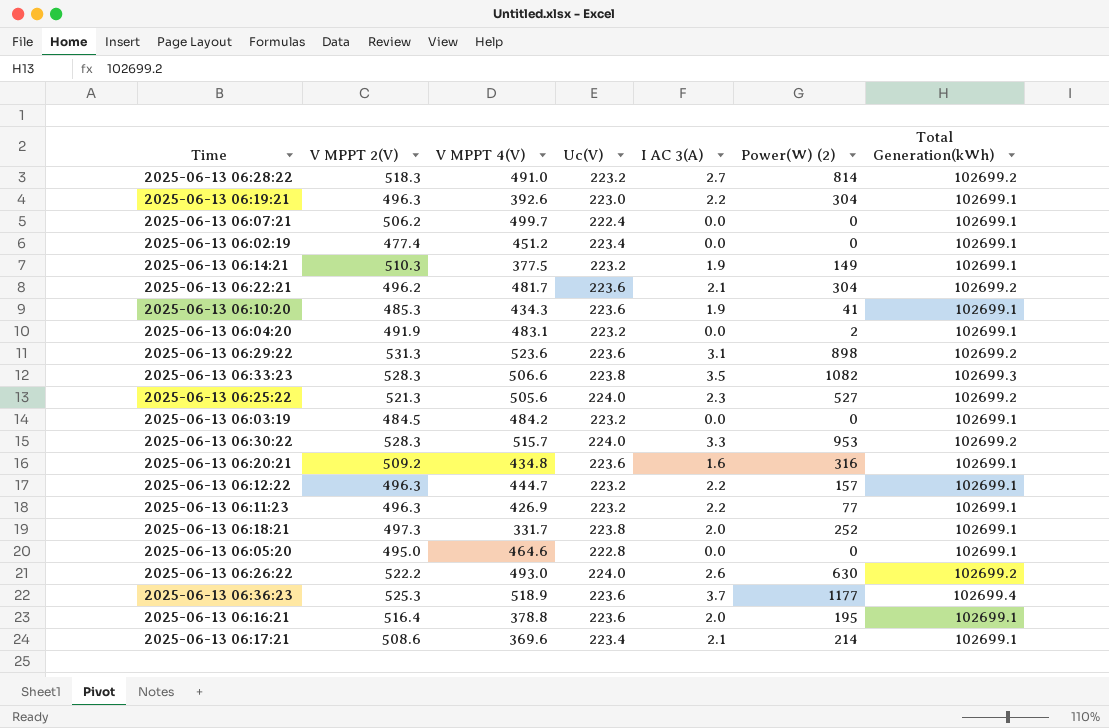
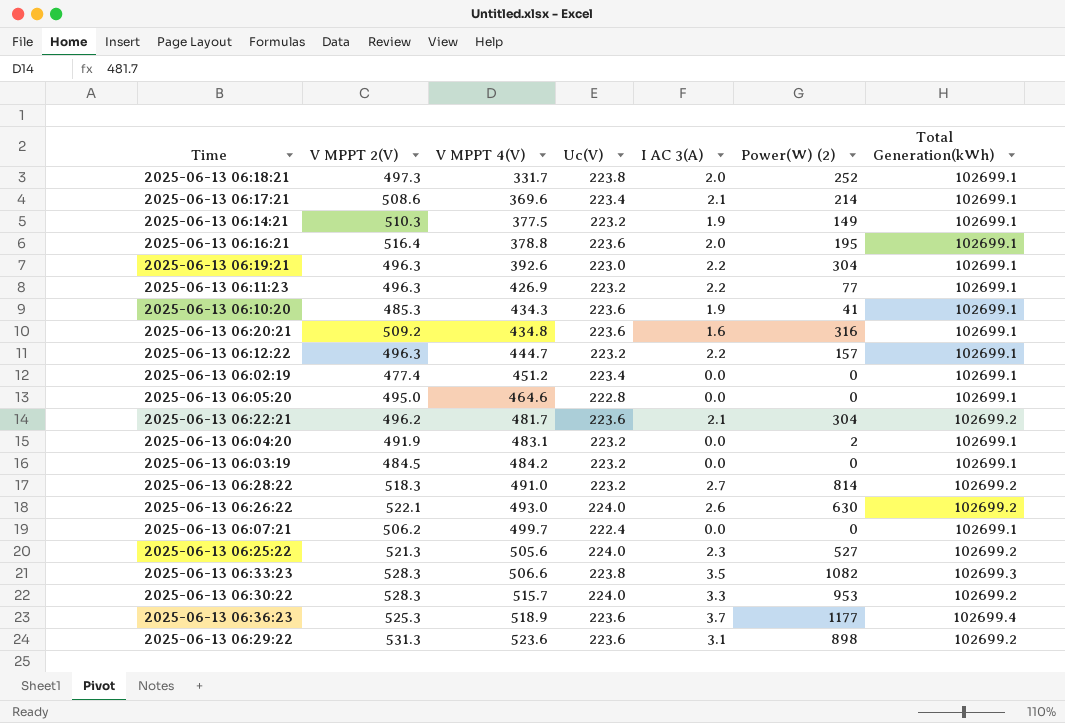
row order: none -> V MPPT 4(V) ascending
2025-06-13 06:26:22 | V MPPT 2(V): 522.2 -> 522.1

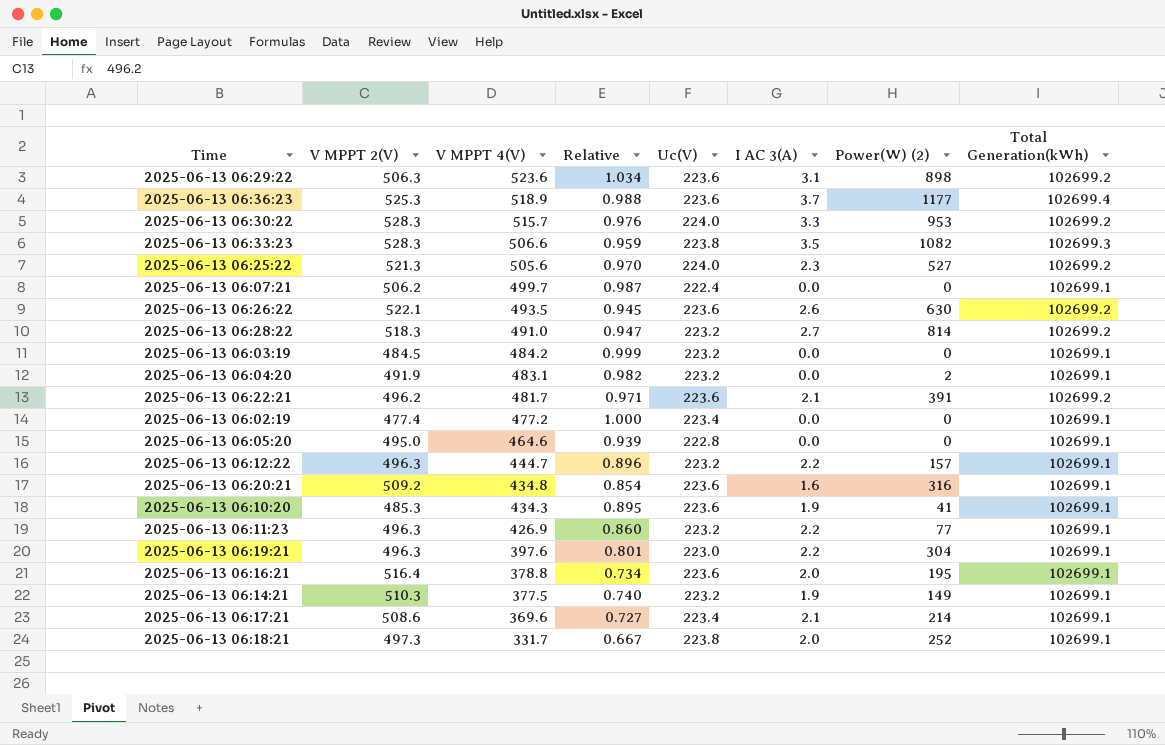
row order: V MPPT 4(V) ascending -> V MPPT 4(V) descending
column Relative | formula: none -> [V MPPT 4(V)] / [V MPPT 2(V)]
2025-06-13 06:29:22 | V MPPT 2(V): 531.3 -> 506.3
2025-06-13 06:26:22 | V MPPT 4(V): 493.0 -> 493.5
2025-06-13 06:26:22 | Uc(V): 224.0 -> 223.6
2025-06-13 06:22:21 | Power(W) (2): 304 -> 391
2025-06-13 06:02:19 | V MPPT 4(V): 451.2 -> 477.2
2025-06-13 06:19:21 | V MPPT 4(V): 392.6 -> 397.6

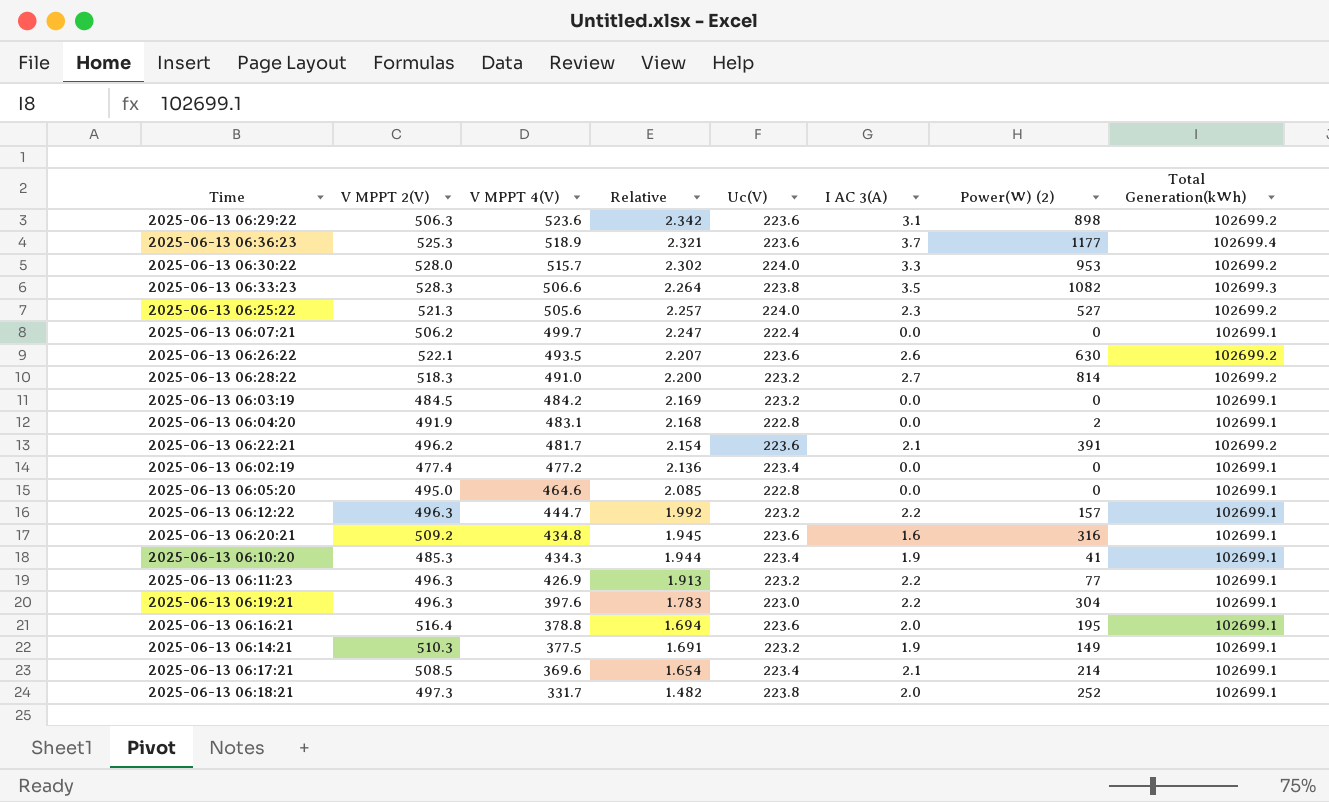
column Relative | formula: [V MPPT 4(V)] / [V MPPT 2(V)] -> [V MPPT 4(V)] / [Uc(V)]
2025-06-13 06:30:22 | V MPPT 2(V): 528.3 -> 528.0
2025-06-13 06:04:20 | Uc(V): 223.2 -> 222.8
2025-06-13 06:10:20 | Uc(V): 223.6 -> 223.4
2025-06-13 06:17:21 | V MPPT 2(V): 508.6 -> 508.5

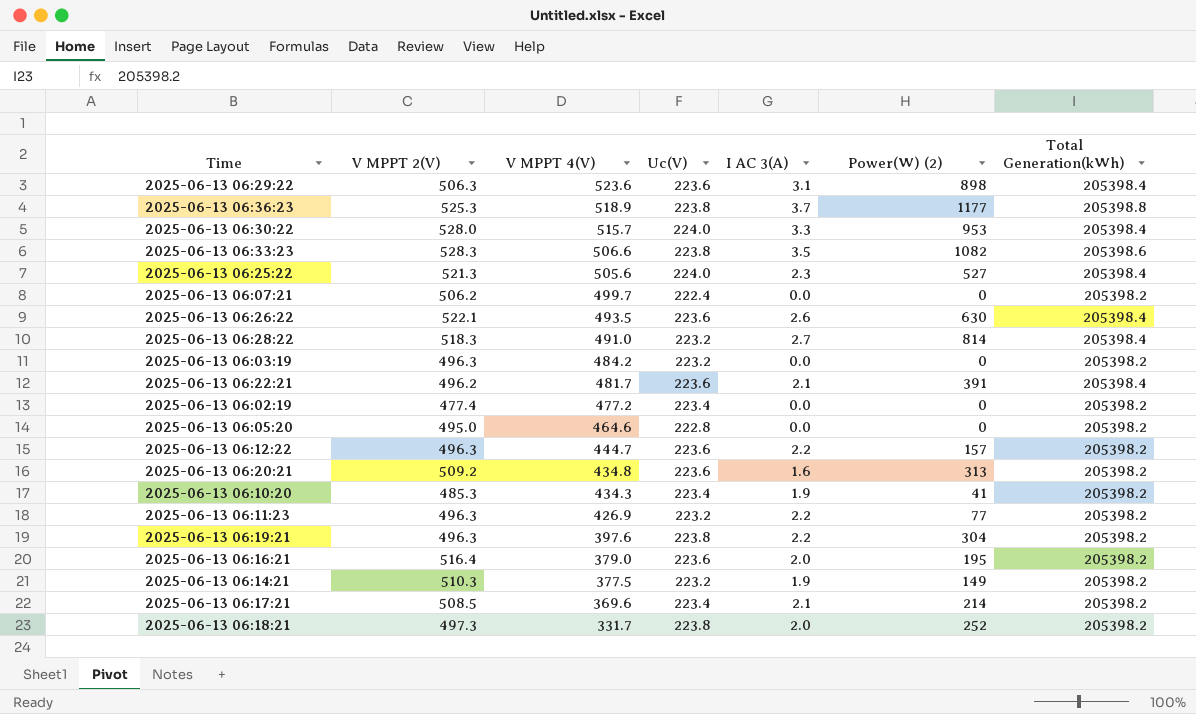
column Relative | formula: [V MPPT 4(V)] / [Uc(V)] -> none
row 2025-06-13 06:04:20: 491.9 | 483.1 | 2.168 | 222.8 | 0.0 | 2 | 102699.1 -> none
2025-06-13 06:29:22 | Total Generation(kWh): 102699.2 -> 205398.4
2025-06-13 06:36:23 | Uc(V): 223.6 -> 223.8
2025-06-13 06:36:23 | Total Generation(kWh): 102699.4 -> 205398.8
2025-06-13 06:30:22 | Total Generation(kWh): 102699.2 -> 205398.4
2025-06-13 06:33:23 | Total Generation(kWh): 102699.3 -> 205398.6
2025-06-13 06:25:22 | Total Generation(kWh): 102699.2 -> 205398.4
2025-06-13 06:07:21 | Total Generation(kWh): 102699.1 -> 205398.2
2025-06-13 06:26:22 | Total Generation(kWh): 102699.2 -> 205398.4
2025-06-13 06:28:22 | Total Generation(kWh): 102699.2 -> 205398.4
2025-06-13 06:03:19 | V MPPT 2(V): 484.5 -> 496.3
2025-06-13 06:03:19 | Total Generation(kWh): 102699.1 -> 205398.2
2025-06-13 06:22:21 | Total Generation(kWh): 102699.2 -> 205398.4
2025-06-13 06:02:19 | Total Generation(kWh): 102699.1 -> 205398.2
2025-06-13 06:05:20 | Total Generation(kWh): 102699.1 -> 205398.2
2025-06-13 06:12:22 | Uc(V): 223.2 -> 223.6
2025-06-13 06:12:22 | Total Generation(kWh): 102699.1 -> 205398.2
2025-06-13 06:20:21 | Power(W) (2): 316 -> 313
2025-06-13 06:20:21 | Total Generation(kWh): 102699.1 -> 205398.2
2025-06-13 06:10:20 | Total Generation(kWh): 102699.1 -> 205398.2
2025-06-13 06:11:23 | Total Generation(kWh): 102699.1 -> 205398.2
2025-06-13 06:19:21 | Uc(V): 223.0 -> 223.8
2025-06-13 06:19:21 | Total Generation(kWh): 102699.1 -> 205398.2
2025-06-13 06:16:21 | V MPPT 4(V): 378.8 -> 379.0
2025-06-13 06:16:21 | Total Generation(kWh): 102699.1 -> 205398.2
2025-06-13 06:14:21 | Total Generation(kWh): 102699.1 -> 205398.2
2025-06-13 06:17:21 | Total Generation(kWh): 102699.1 -> 205398.2
2025-06-13 06:18:21 | Total Generation(kWh): 102699.1 -> 205398.2

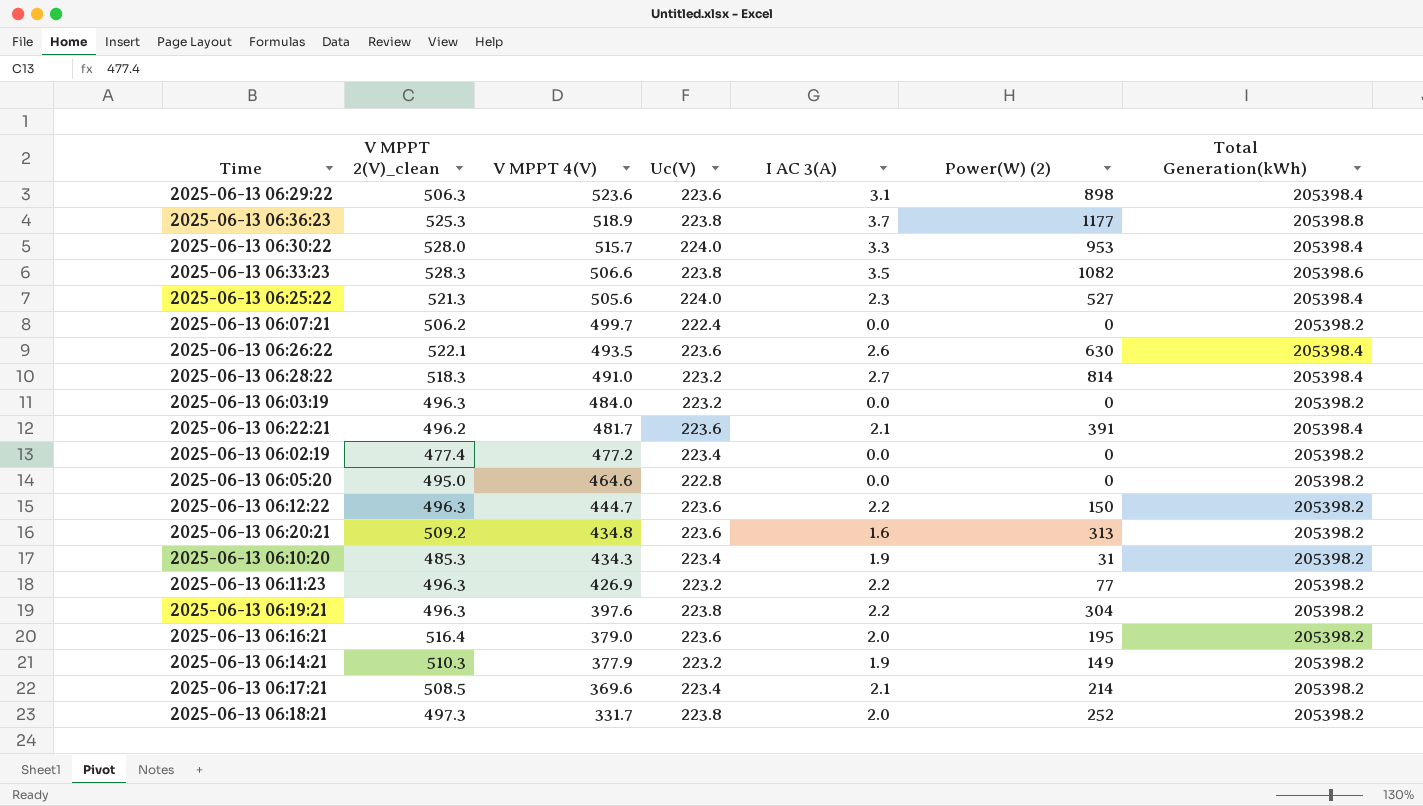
column name: V MPPT 2(V) -> V MPPT 2(V)_clean
2025-06-13 06:03:19 | V MPPT 4(V): 484.2 -> 484.0
2025-06-13 06:12:22 | Power(W) (2): 157 -> 150
2025-06-13 06:10:20 | Power(W) (2): 41 -> 31
2025-06-13 06:14:21 | V MPPT 4(V): 377.5 -> 377.9

